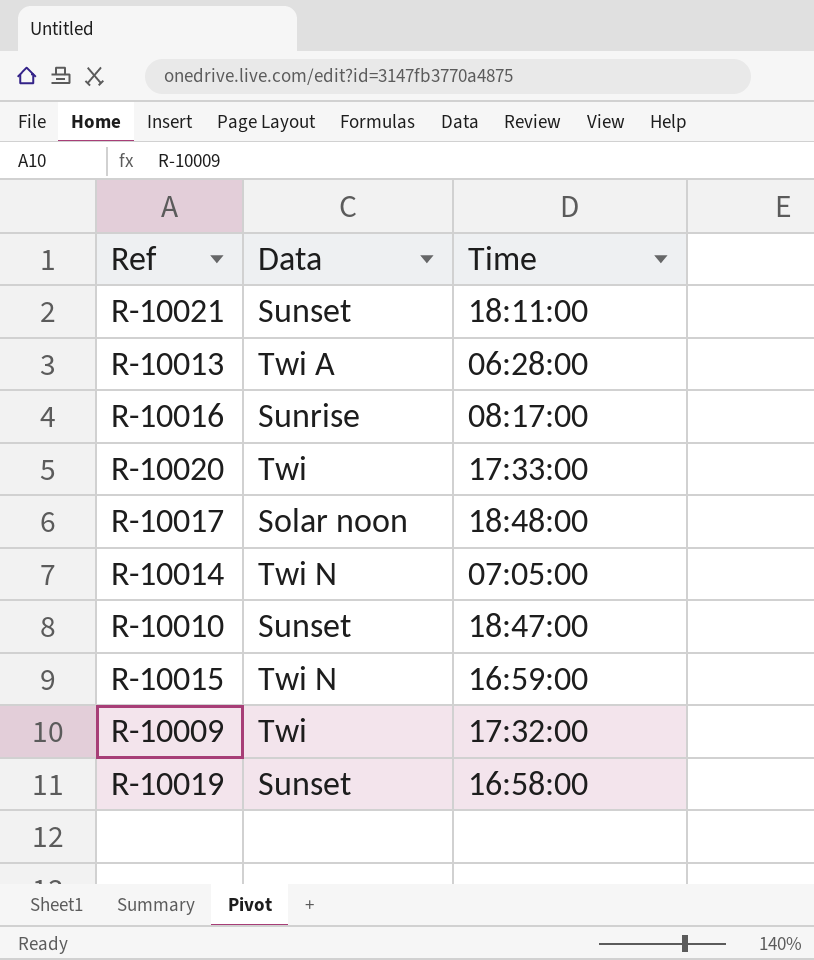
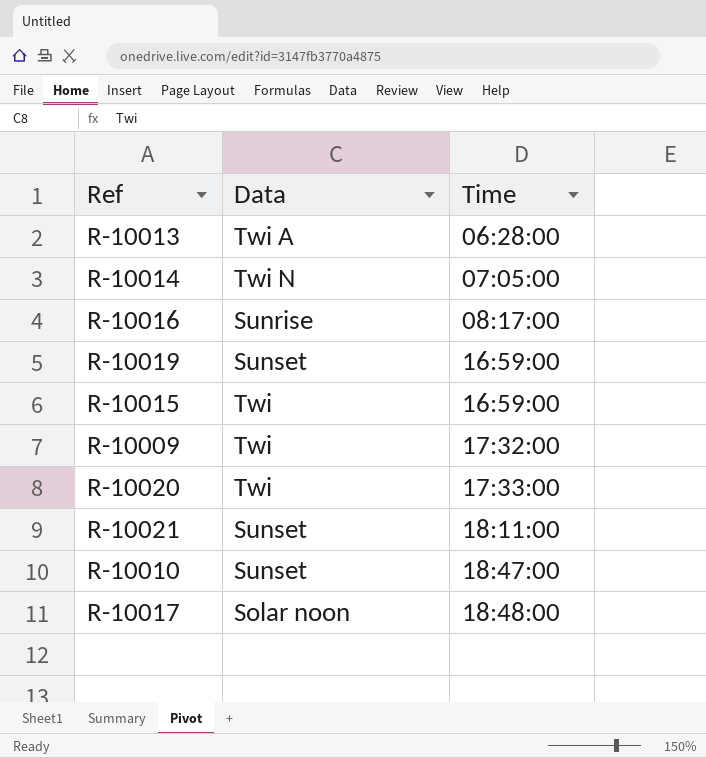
row order: none -> Time ascending
R-10019 | Time: 16:58:00 -> 16:59:00
R-10015 | Data: Twi N -> Twi

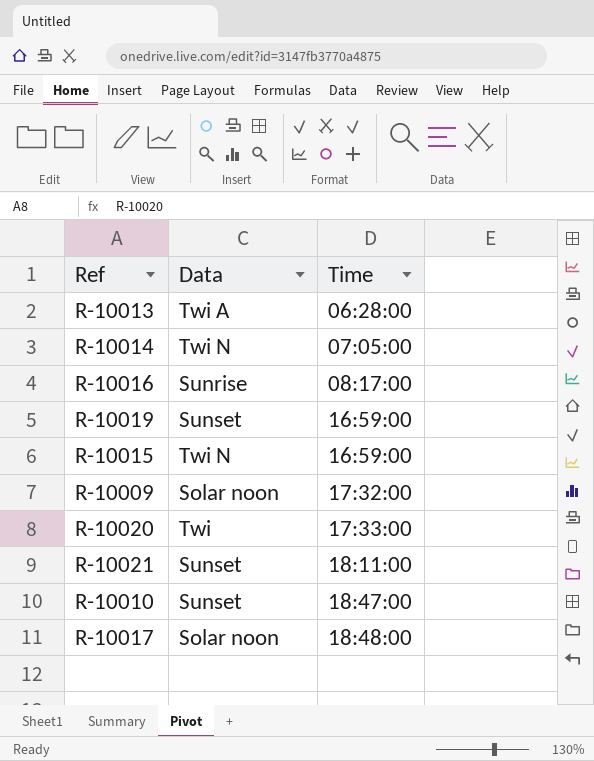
R-10015 | Data: Twi -> Twi N
R-10009 | Data: Twi -> Solar noon

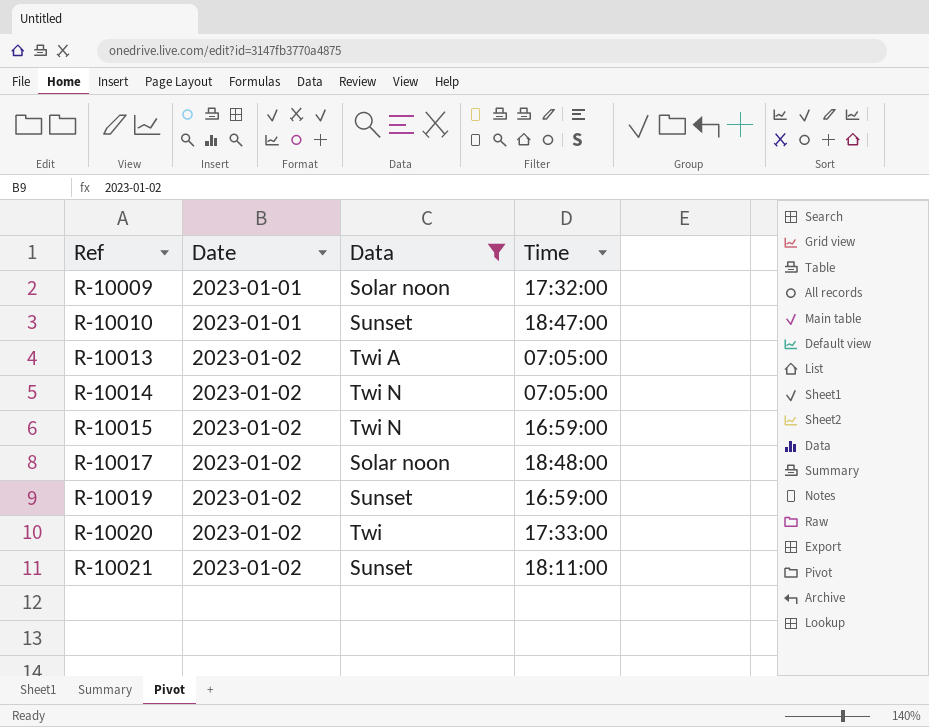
filter: none -> Data != Sunrise
row order: Time ascending -> Ref ascending
column Date | position: none -> 2
R-10013 | Time: 06:28:00 -> 07:05:00

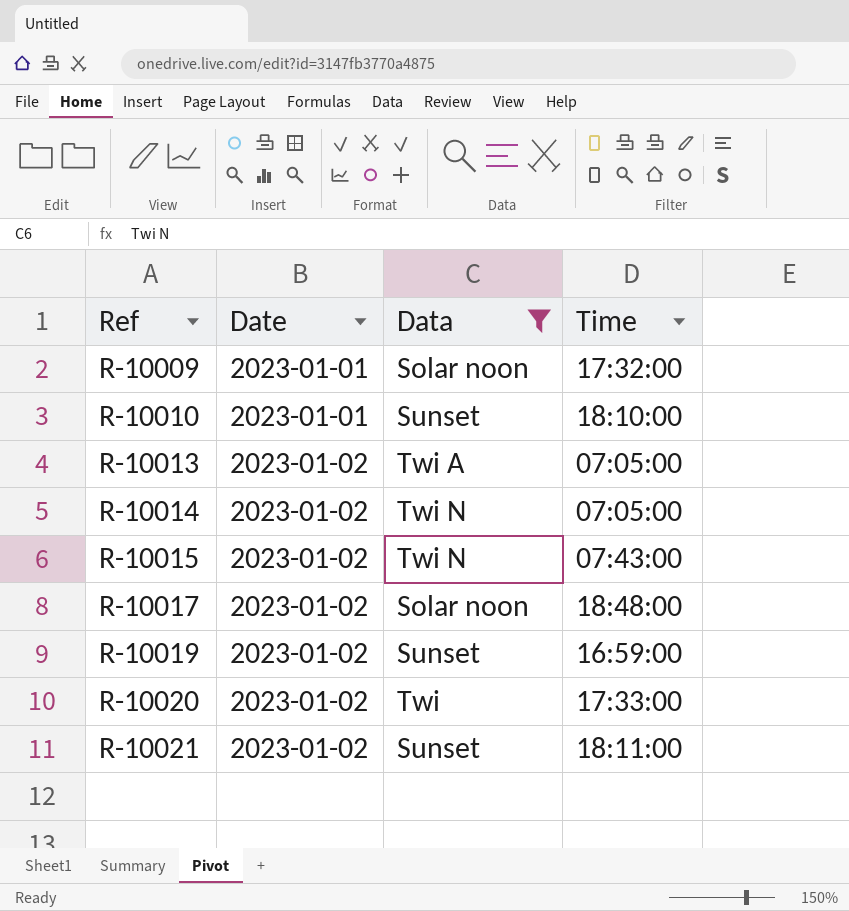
R-10010 | Time: 18:47:00 -> 18:10:00
R-10015 | Time: 16:59:00 -> 07:43:00

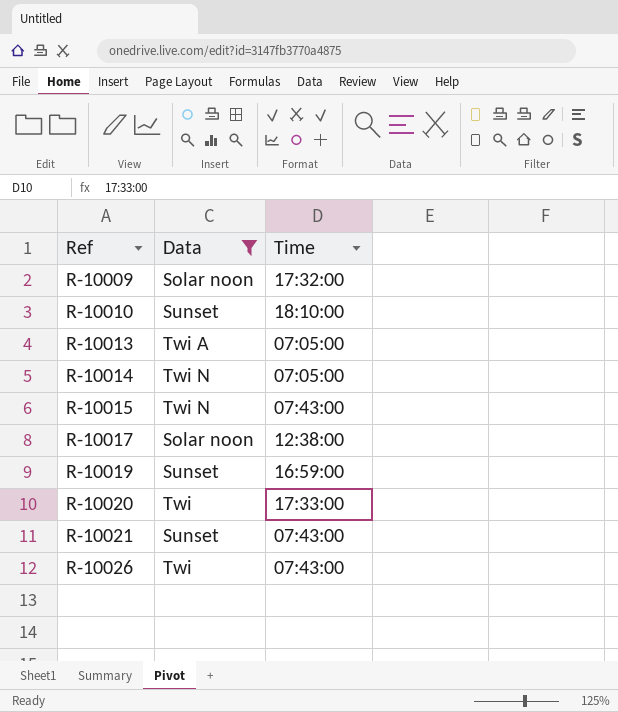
column Date | position: 2 -> none
R-10017 | Time: 18:48:00 -> 12:38:00
R-10021 | Time: 18:11:00 -> 07:43:00
row R-10026: none -> Twi | 07:43:00

